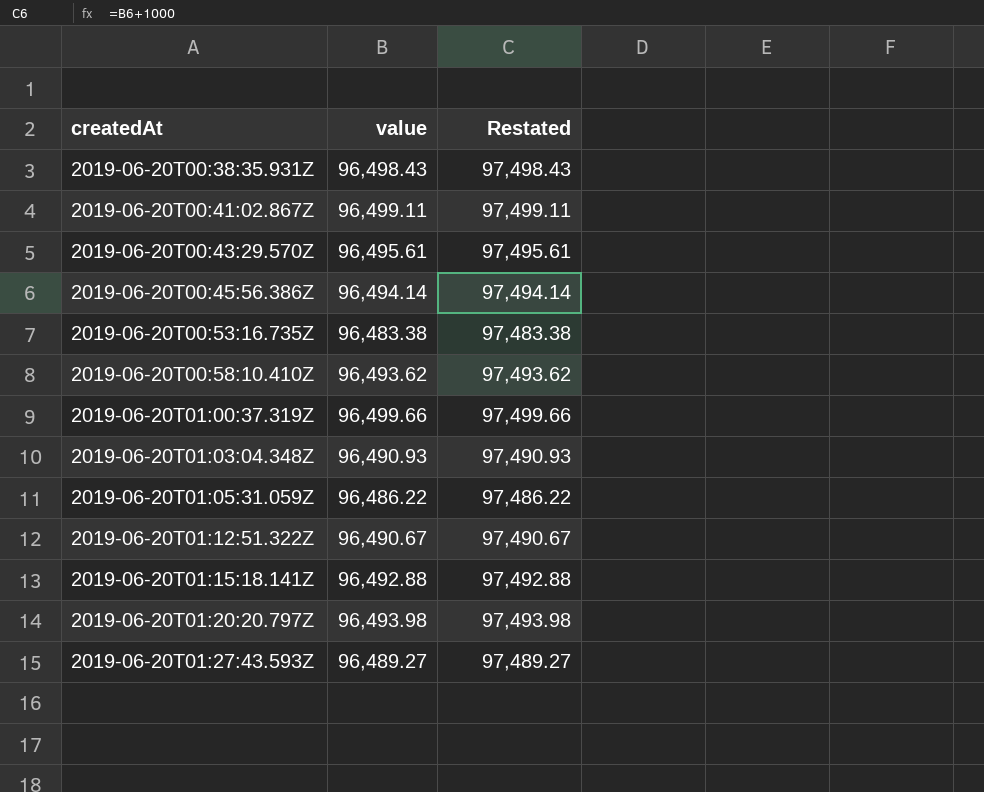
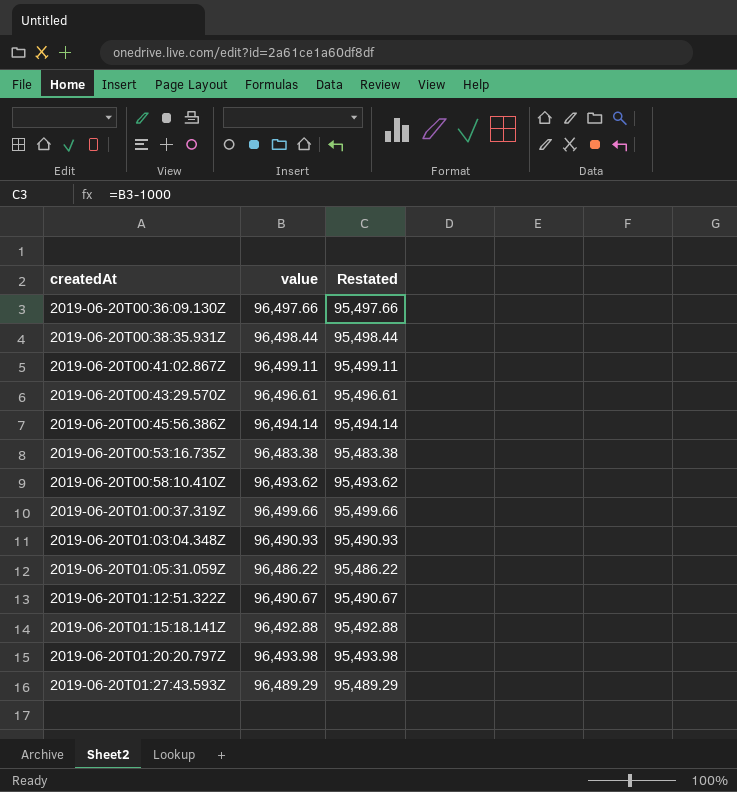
column Restated | formula: [value] + 1000 -> [value] - 1000
row 2019-06-20T00:36:09.130Z: none -> 96,497.66 | 95,497.66
2019-06-20T00:38:35.931Z | value: 96,498.43 -> 96,498.44
2019-06-20T00:43:29.570Z | value: 96,495.61 -> 96,496.61
2019-06-20T01:27:43.593Z | value: 96,489.27 -> 96,489.29

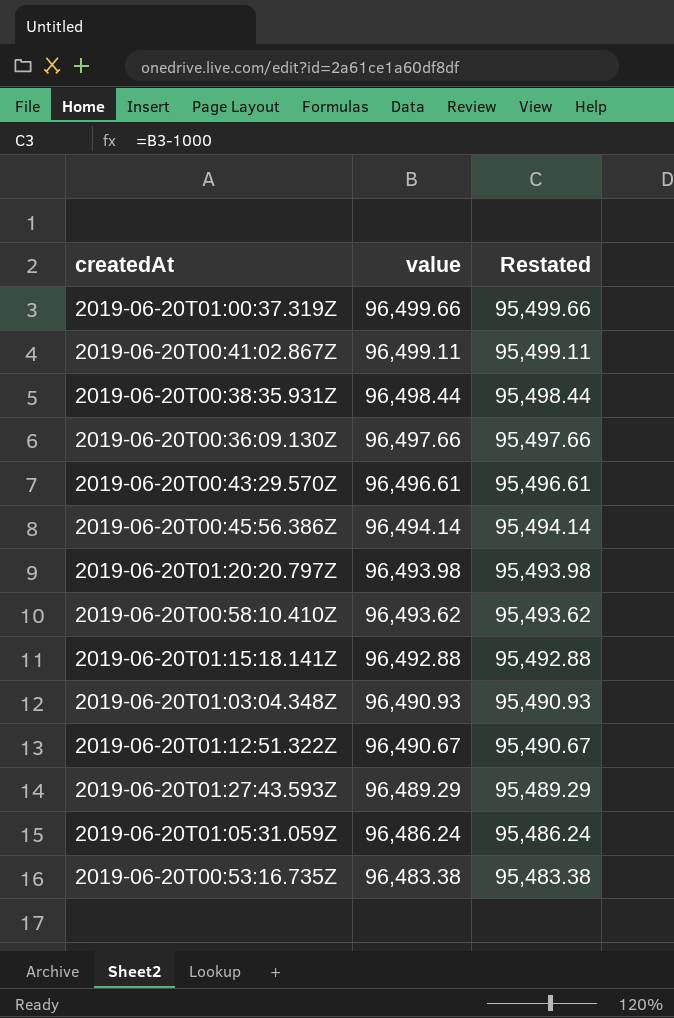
row order: createdAt ascending -> value descending
2019-06-20T01:05:31.059Z | value: 96,486.22 -> 96,486.24
2019-06-20T01:05:31.059Z | Restated: 95,486.22 -> 95,486.24

